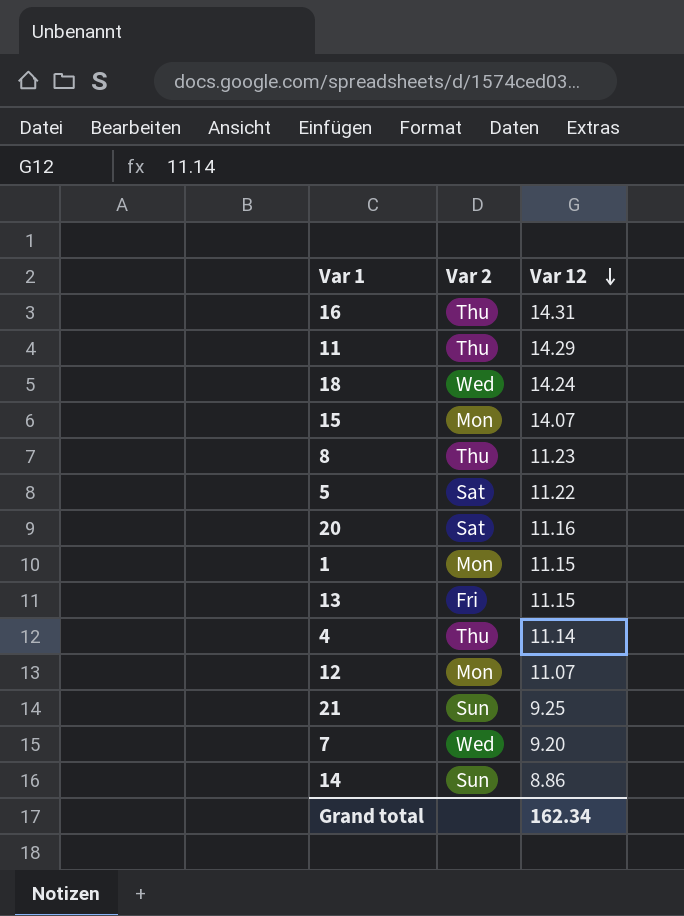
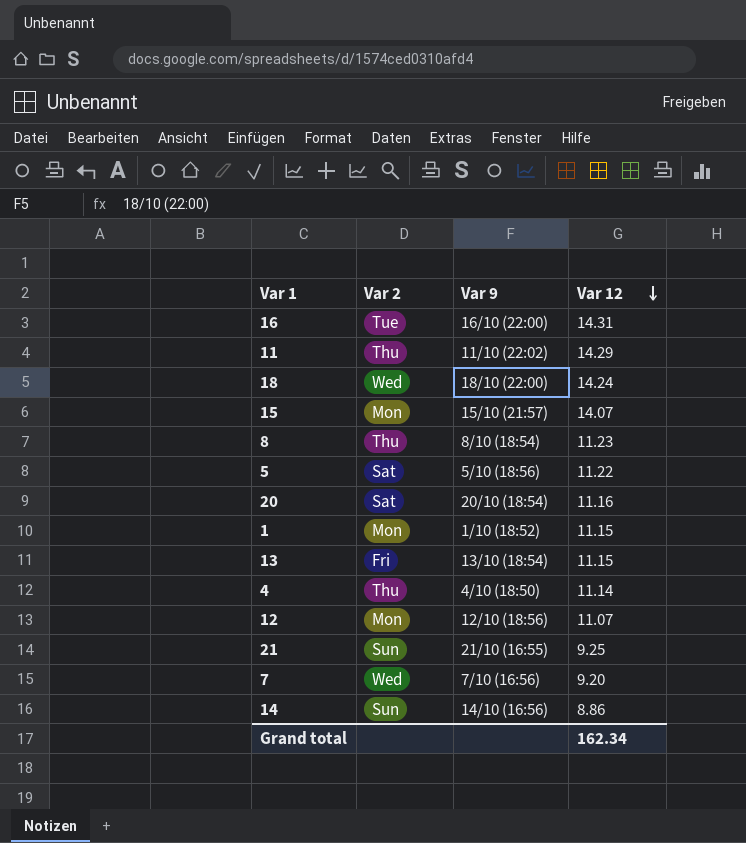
column Var 9 | position: none -> 3
16 | Var 2: Thu -> Tue

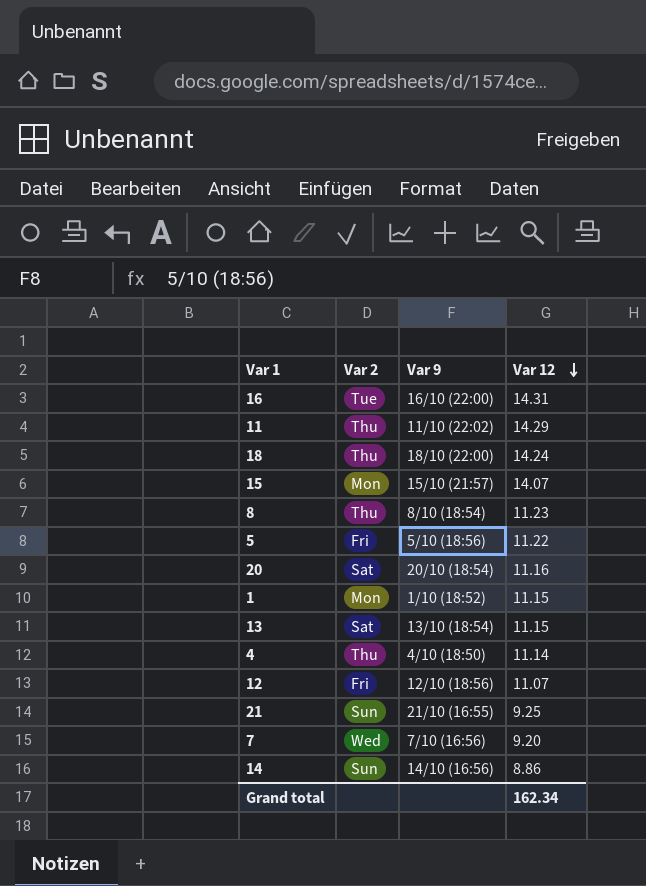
18 | Var 2: Wed -> Thu
5 | Var 2: Sat -> Fri
13 | Var 2: Fri -> Sat
12 | Var 2: Mon -> Fri

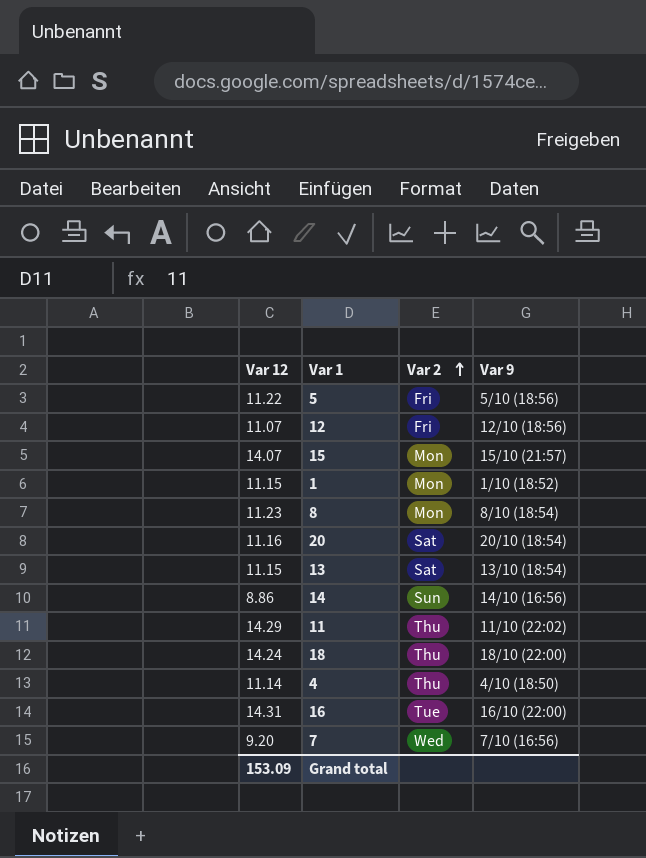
row order: Var 12 descending -> Var 2 ascending
column Var 12 | position: 4 -> 1
row 21: Sun | 21/10 (16:55) | 9.25 -> none
8 | Var 2: Thu -> Mon
Grand total | Var 12: 162.34 -> 153.09

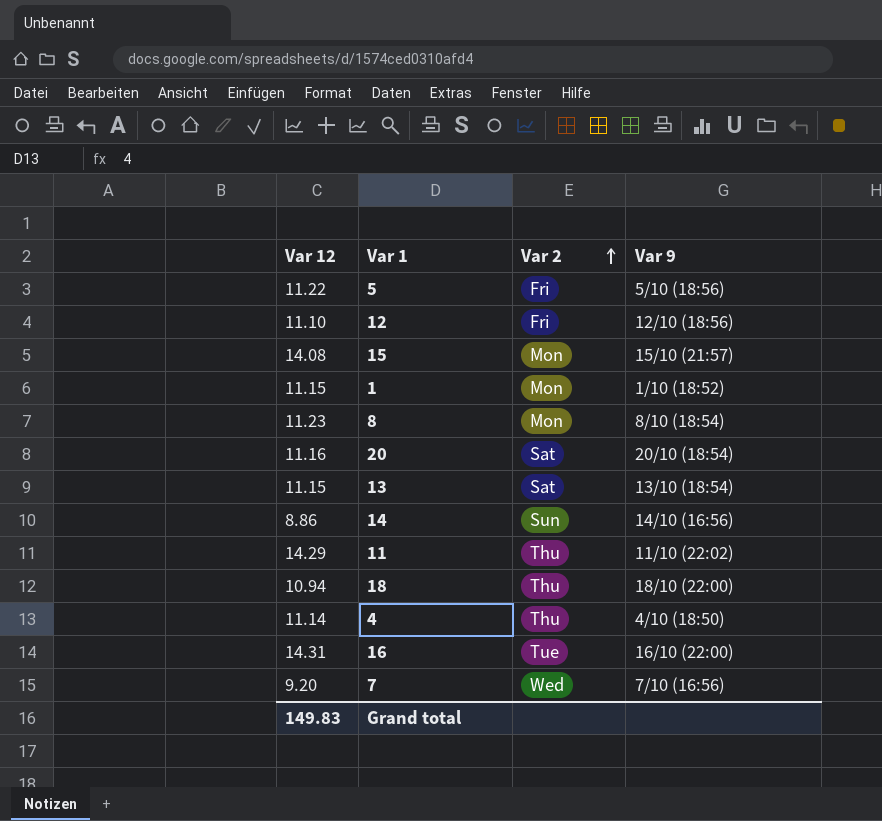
12 | Var 12: 11.07 -> 11.10
15 | Var 12: 14.07 -> 14.08
18 | Var 12: 14.24 -> 10.94
Grand total | Var 12: 153.09 -> 149.83

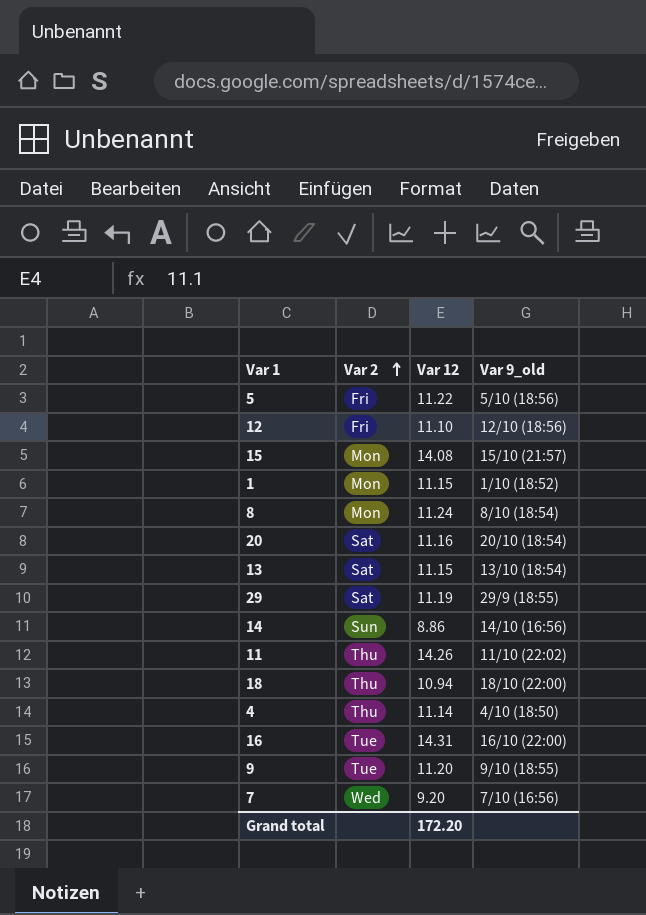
column Var 12 | position: 1 -> 3
column name: Var 9 -> Var 9_old
8 | Var 12: 11.23 -> 11.24
row 29: none -> Sat | 11.19 | 29/9 (18:55)
11 | Var 12: 14.29 -> 14.26
row 9: none -> Tue | 11.20 | 9/10 (18:55)
Grand total | Var 12: 149.83 -> 172.20

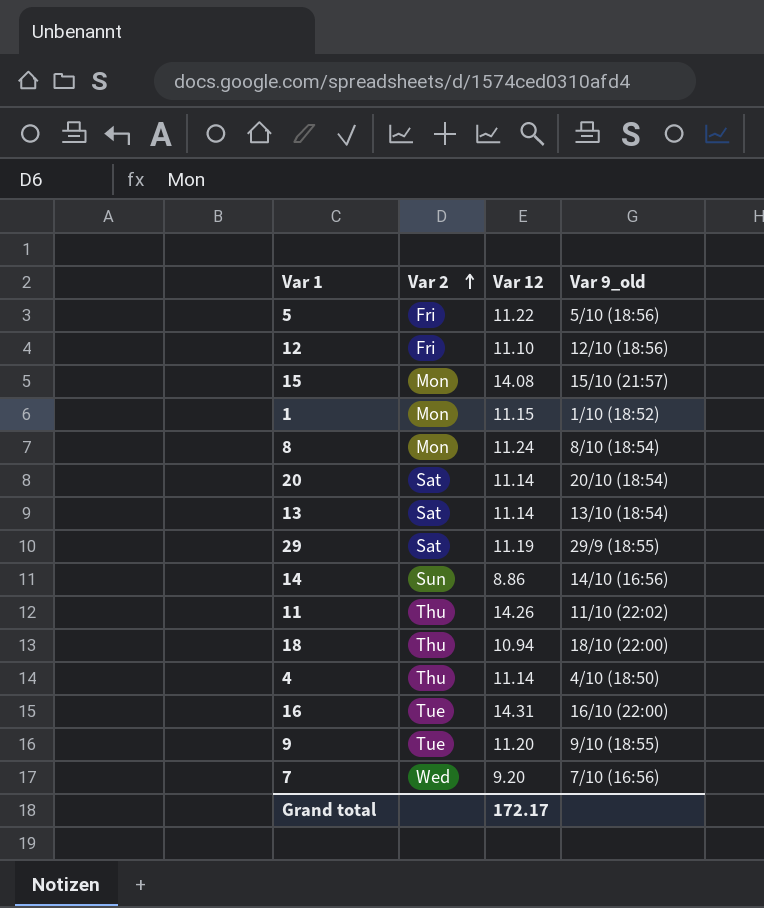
20 | Var 12: 11.16 -> 11.14
13 | Var 12: 11.15 -> 11.14
Grand total | Var 12: 172.20 -> 172.17

